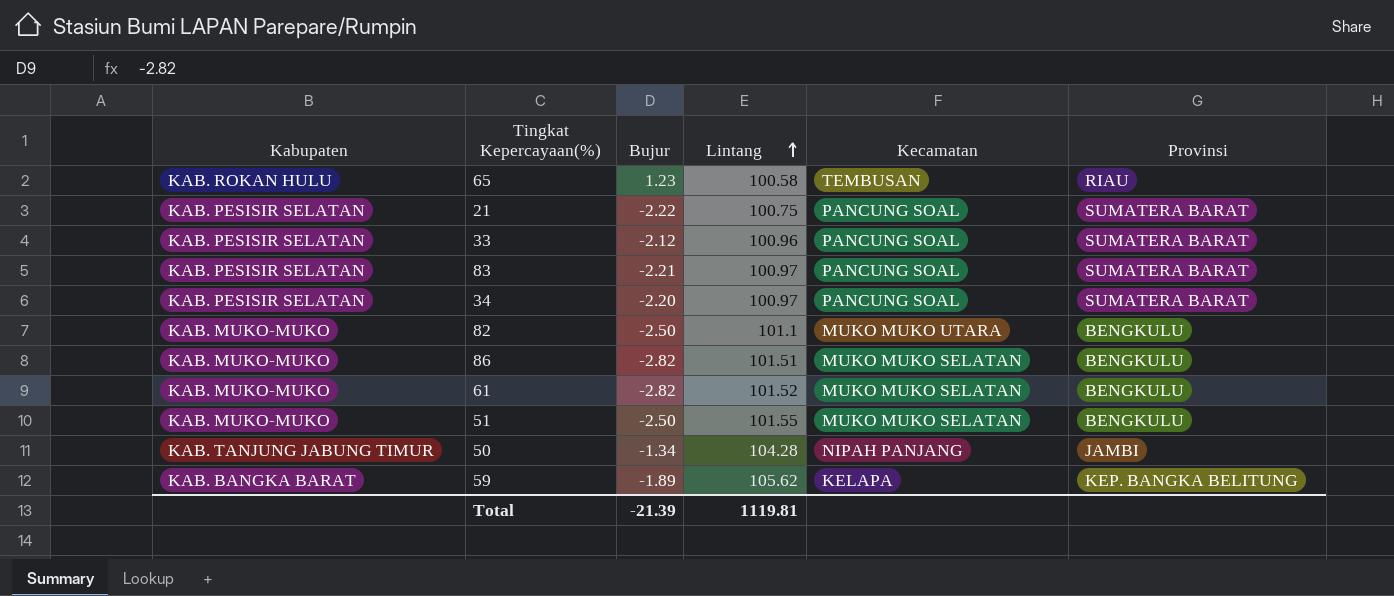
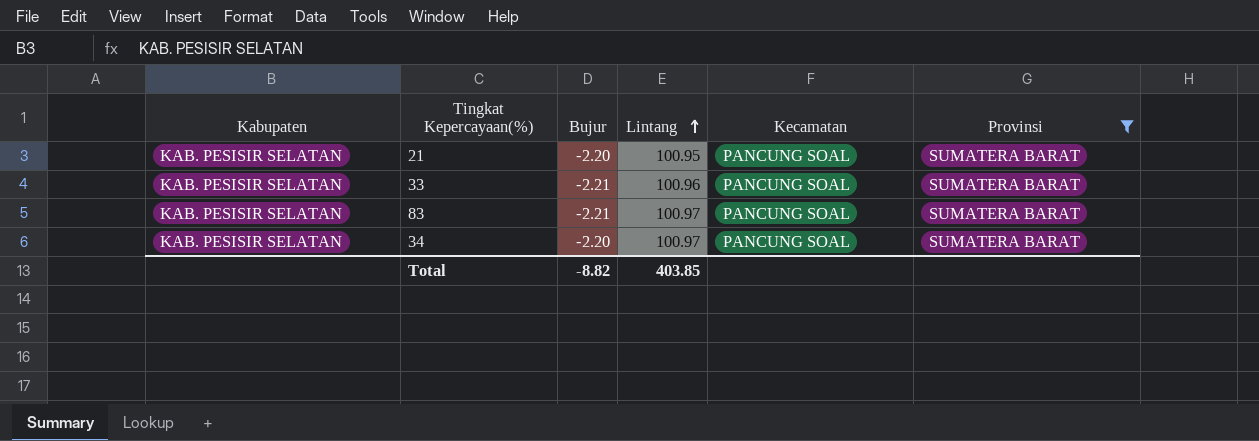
filter: none -> Provinsi = SUMATERA BARAT
21 | Bujur: -2.22 -> -2.20
21 | Lintang: 100.75 -> 100.95
33 | Bujur: -2.12 -> -2.21
Total | Bujur: -21.39 -> -8.82
Total | Lintang: 1119.81 -> 403.85

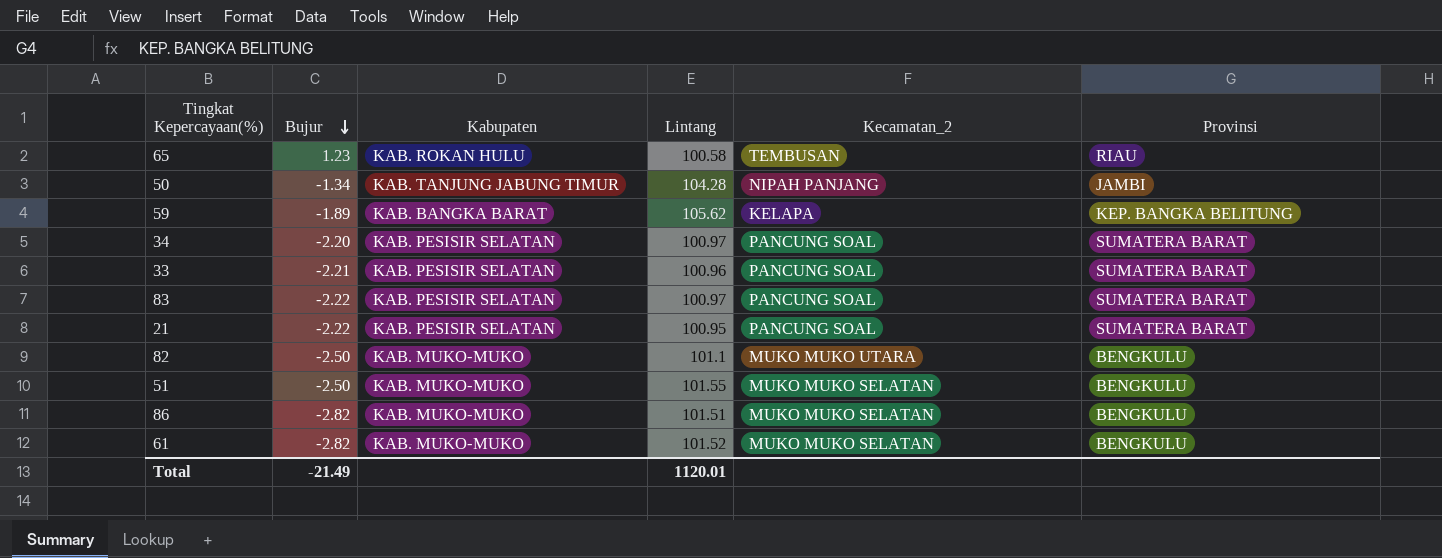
filter: Provinsi = SUMATERA BARAT -> none
row order: Lintang ascending -> Bujur descending
column Kabupaten | position: 1 -> 3
column name: Kecamatan -> Kecamatan_2
83 | Bujur: -2.21 -> -2.22
21 | Bujur: -2.20 -> -2.22
Total | Bujur: -8.82 -> -21.49
Total | Lintang: 403.85 -> 1120.01

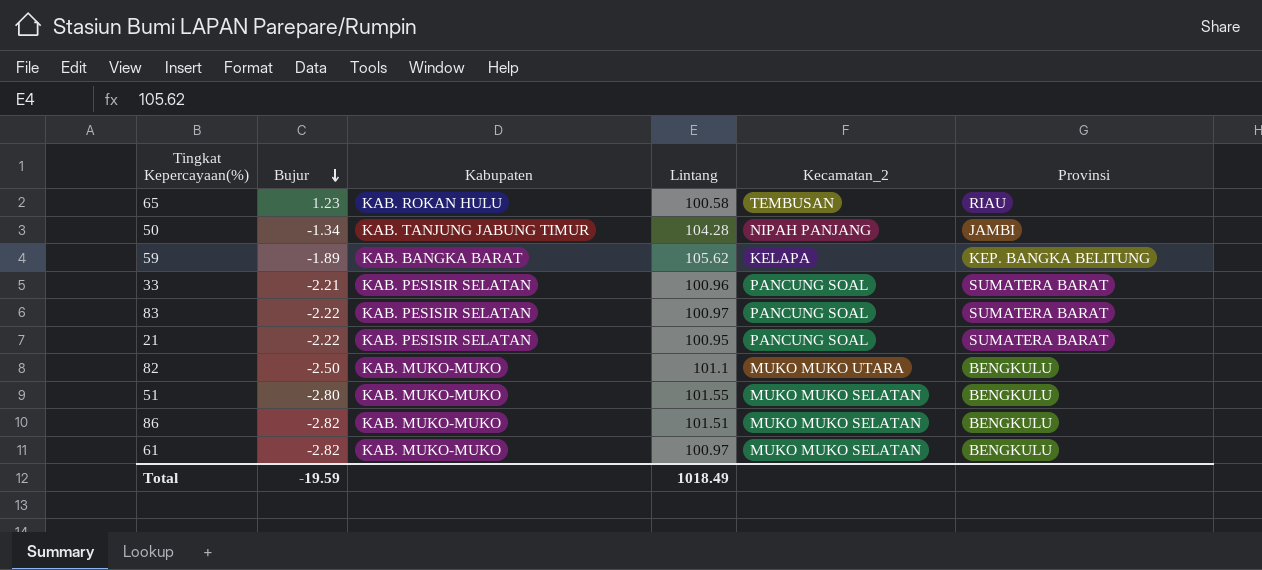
row 34: -2.20 | KAB. PESISIR SELATAN | 100.97 | PANCUNG SOAL | SUMATERA BARAT -> none
51 | Bujur: -2.50 -> -2.80
61 | Lintang: 101.52 -> 100.97
Total | Bujur: -21.49 -> -19.59
Total | Lintang: 1120.01 -> 1018.49

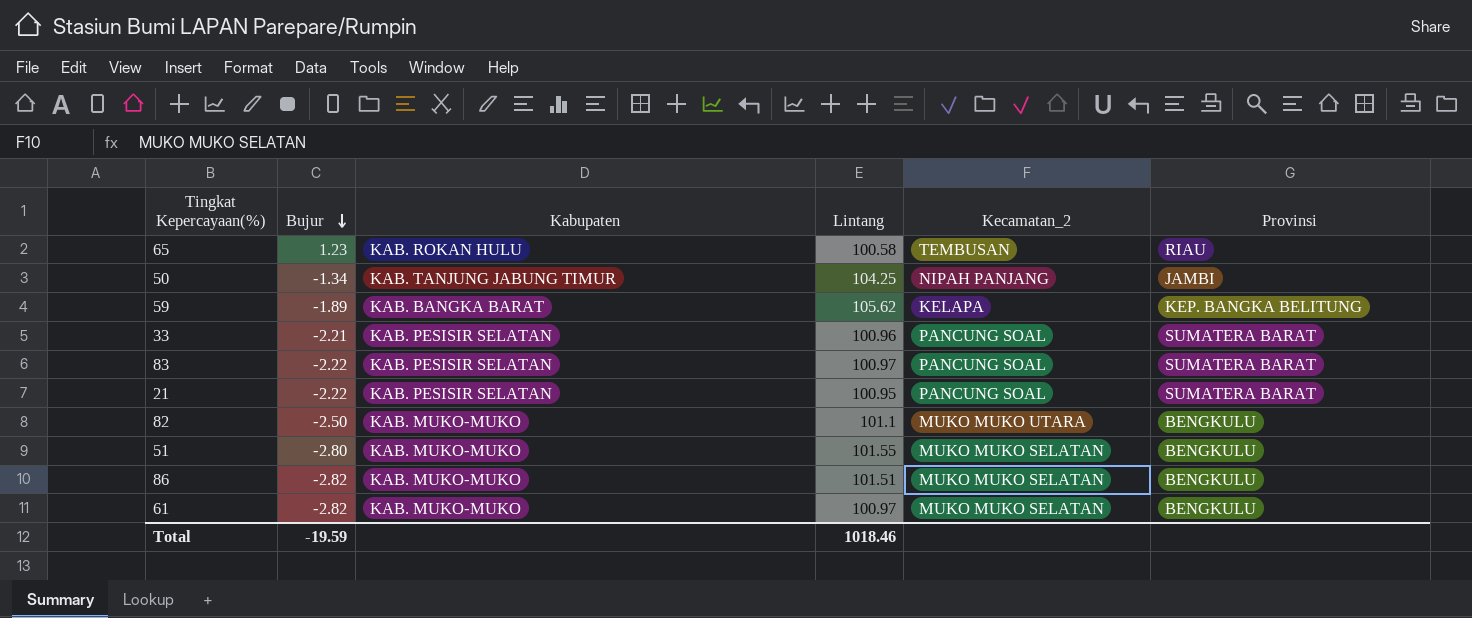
50 | Lintang: 104.28 -> 104.25
Total | Lintang: 1018.49 -> 1018.46

